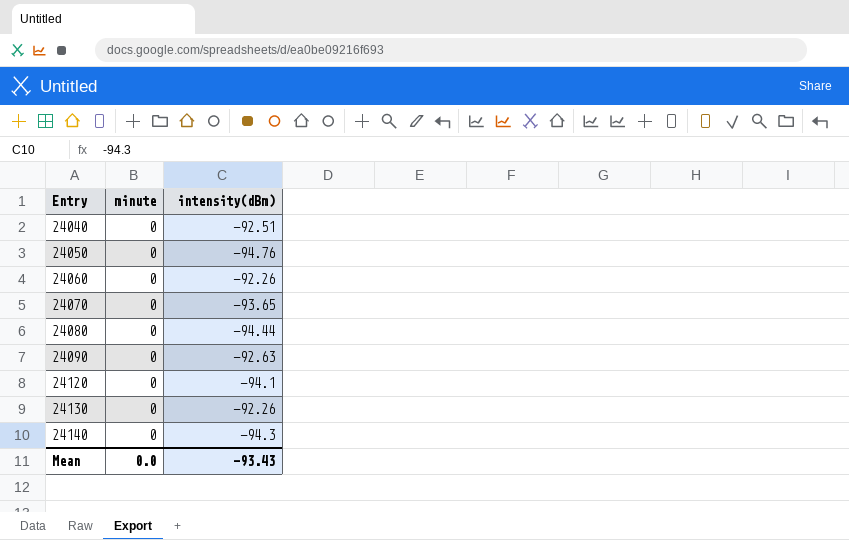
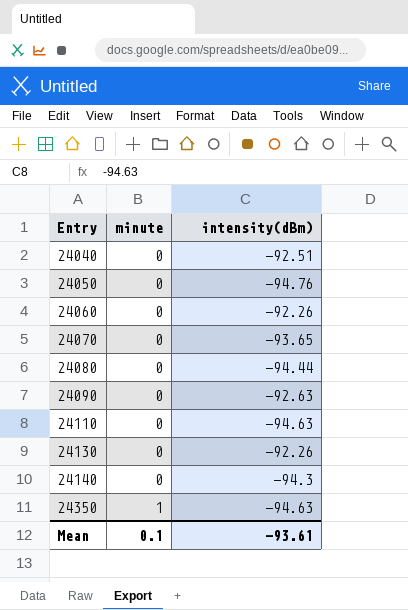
row 24120: 0 | -94.1 -> none
row 24110: none -> 0 | -94.63
row 24350: none -> 1 | -94.63
Mean | minute: 0.0 -> 0.1
Mean | intensity(dBm): -93.43 -> -93.61

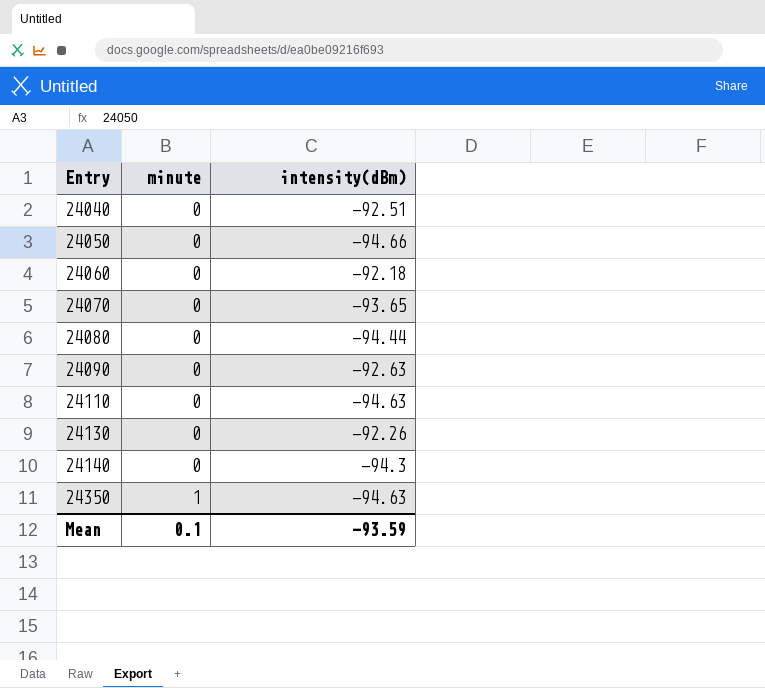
24050 | intensity(dBm): -94.76 -> -94.66
24060 | intensity(dBm): -92.26 -> -92.18
Mean | intensity(dBm): -93.61 -> -93.59

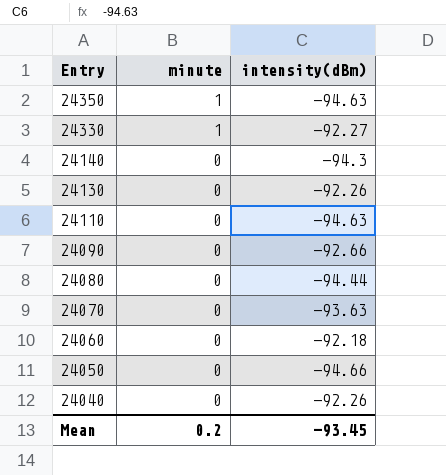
row order: Entry ascending -> Entry descending
row 24330: none -> 1 | -92.27
24090 | intensity(dBm): -92.63 -> -92.66
24070 | intensity(dBm): -93.65 -> -93.63
24040 | intensity(dBm): -92.51 -> -92.26
Mean | minute: 0.1 -> 0.2
Mean | intensity(dBm): -93.59 -> -93.45

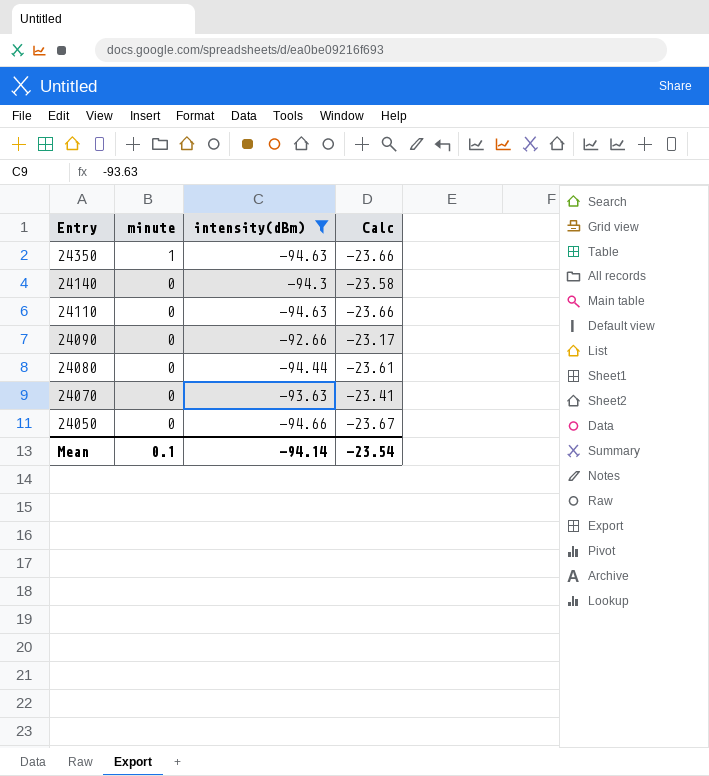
filter: none -> intensity(dBm) <= -92.66
column Calc | formula: none -> [intensity(dBm)] * 0.25
Mean | minute: 0.2 -> 0.1
Mean | intensity(dBm): -93.45 -> -94.14

